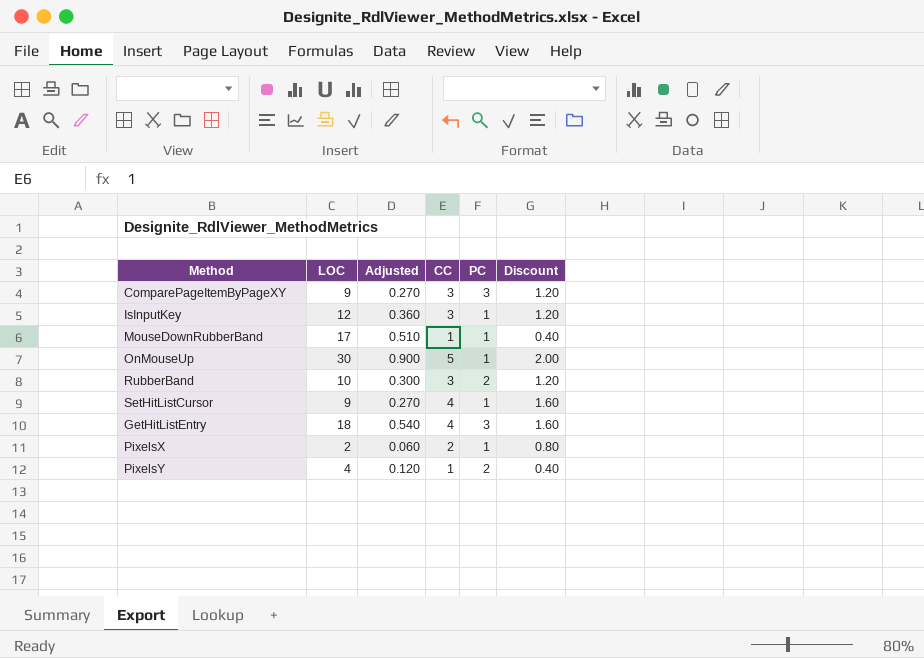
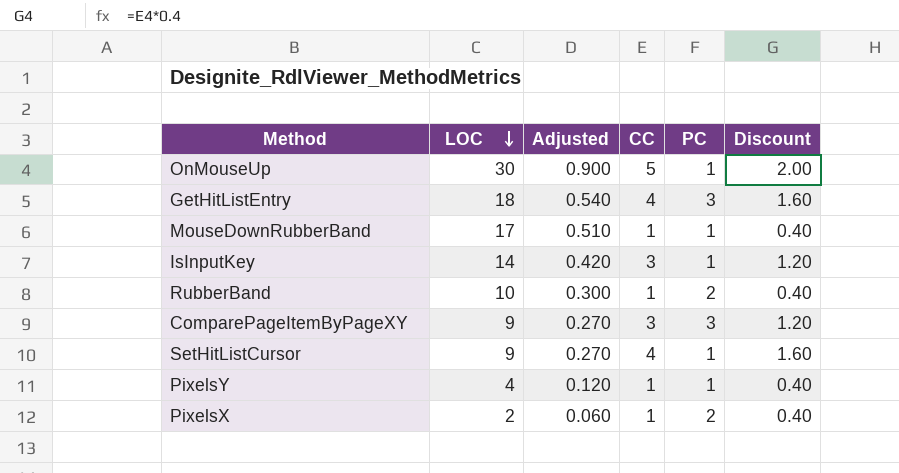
row order: none -> LOC descending
IsInputKey | LOC: 12 -> 14
IsInputKey | Adjusted: 0.360 -> 0.420
RubberBand | CC: 3 -> 1
RubberBand | Discount: 1.20 -> 0.40
PixelsY | PC: 2 -> 1
PixelsX | CC: 2 -> 1
PixelsX | PC: 1 -> 2
PixelsX | Discount: 0.80 -> 0.40

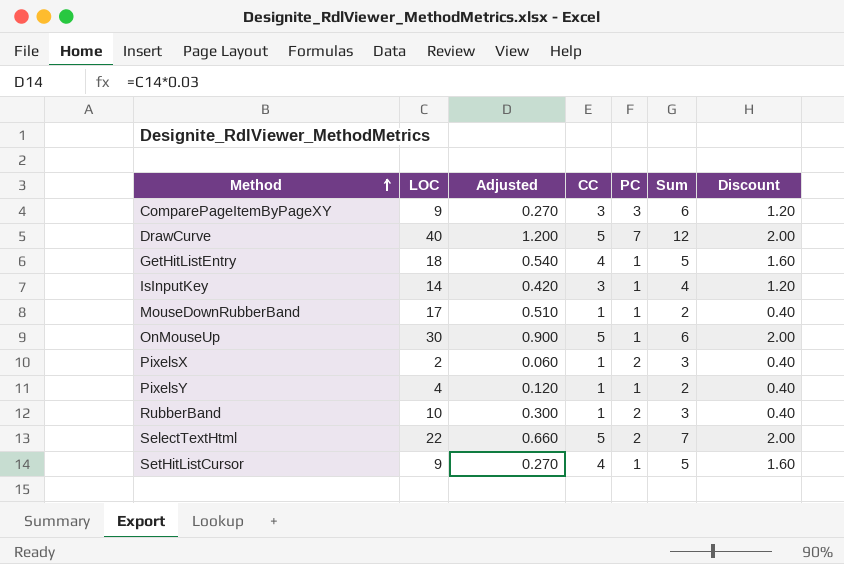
row order: LOC descending -> Method ascending
column Sum | formula: none -> [CC] + [PC]
row DrawCurve: none -> 40 | 1.200 | 5 | 7 | 12 | 2.00
GetHitListEntry | PC: 3 -> 1
row SelectTextHtml: none -> 22 | 0.660 | 5 | 2 | 7 | 2.00

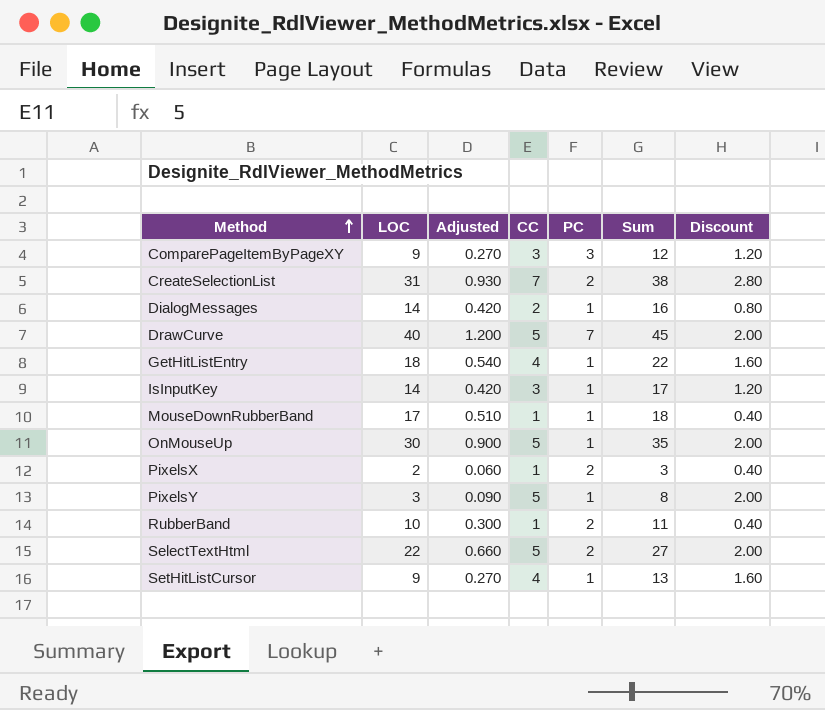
column Sum | formula: [CC] + [PC] -> [LOC] + [CC]
row CreateSelectionList: none -> 31 | 0.930 | 7 | 2 | 38 | 2.80
row DialogMessages: none -> 14 | 0.420 | 2 | 1 | 16 | 0.80
PixelsY | LOC: 4 -> 3
PixelsY | Adjusted: 0.120 -> 0.090
PixelsY | CC: 1 -> 5
PixelsY | Discount: 0.40 -> 2.00

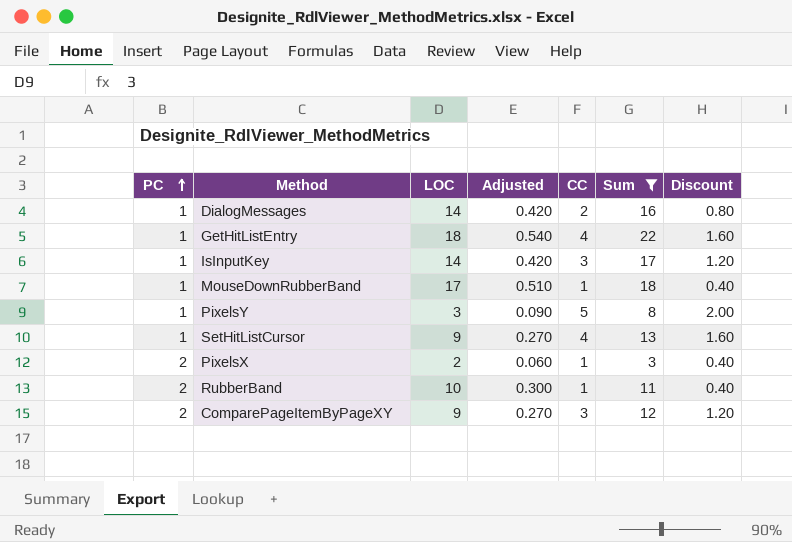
filter: none -> Sum <= 22
row order: Method ascending -> PC ascending
column PC | position: 5 -> 1
ComparePageItemByPageXY | PC: 3 -> 2

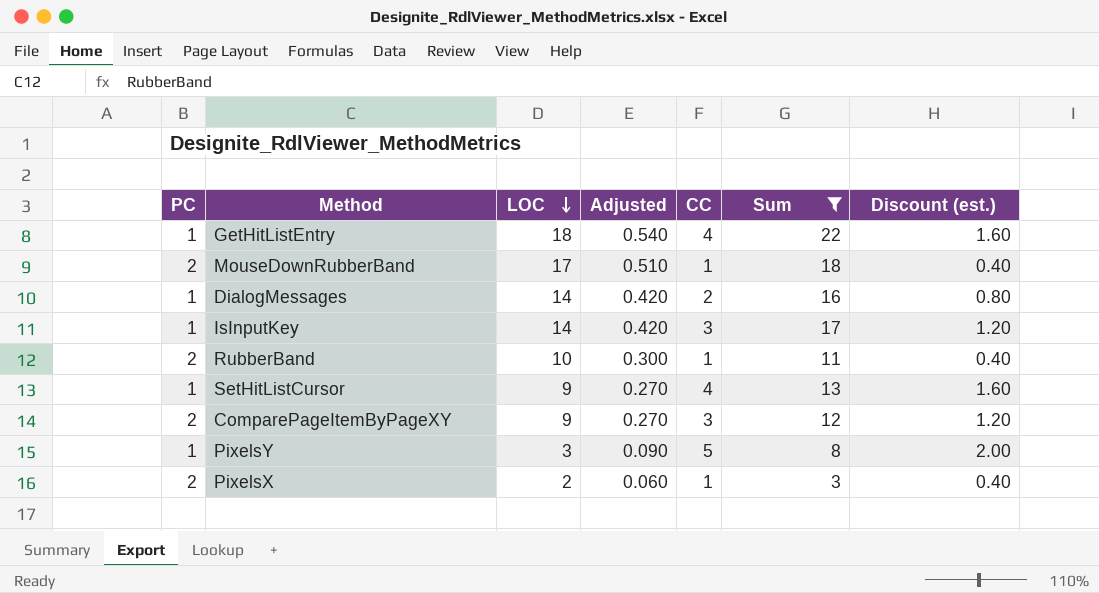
row order: PC ascending -> LOC descending
column name: Discount -> Discount (est.)
MouseDownRubberBand | PC: 1 -> 2

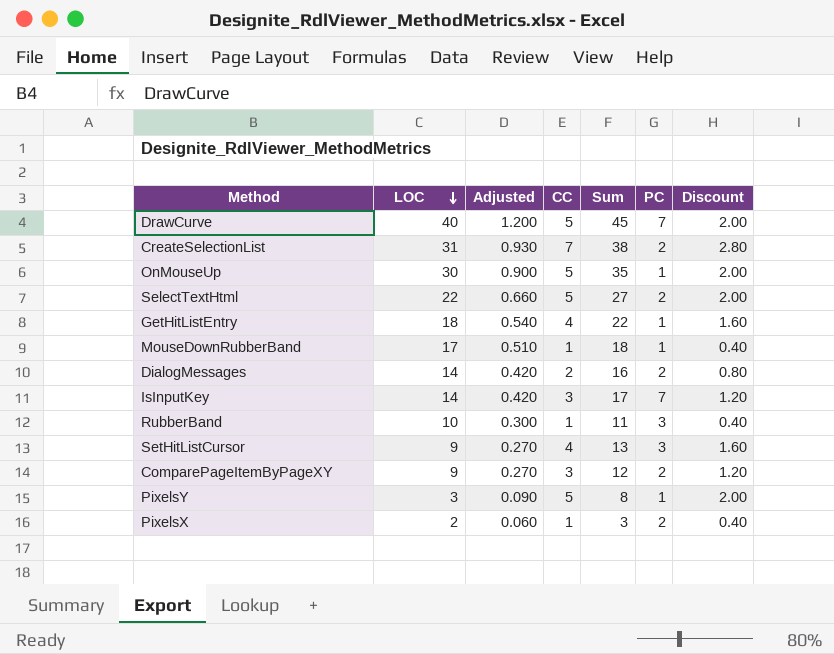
filter: Sum <= 22 -> none
column PC | position: 1 -> 6
column name: Discount (est.) -> Discount
MouseDownRubberBand | PC: 2 -> 1
DialogMessages | PC: 1 -> 2
IsInputKey | PC: 1 -> 7
RubberBand | PC: 2 -> 3
SetHitListCursor | PC: 1 -> 3

